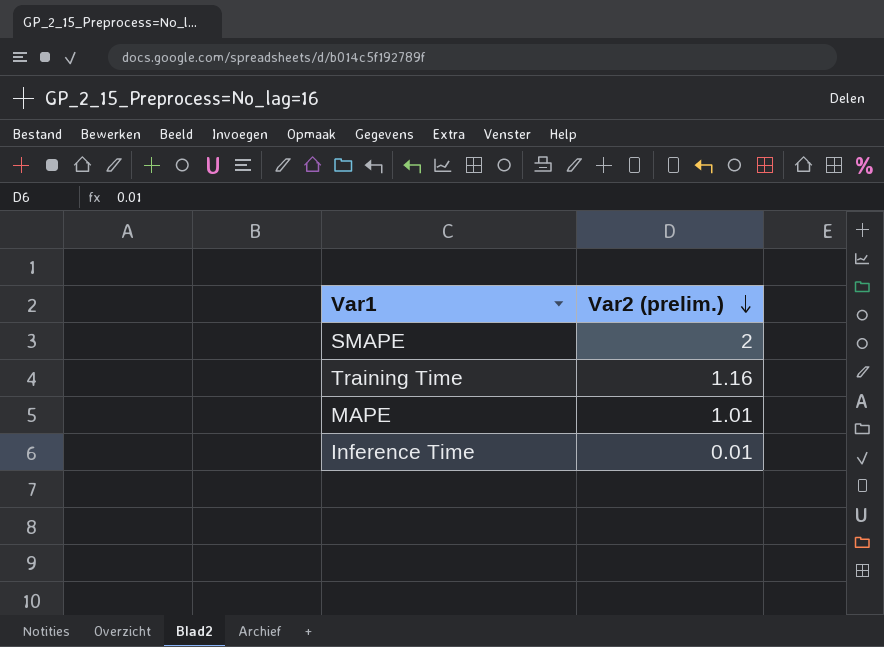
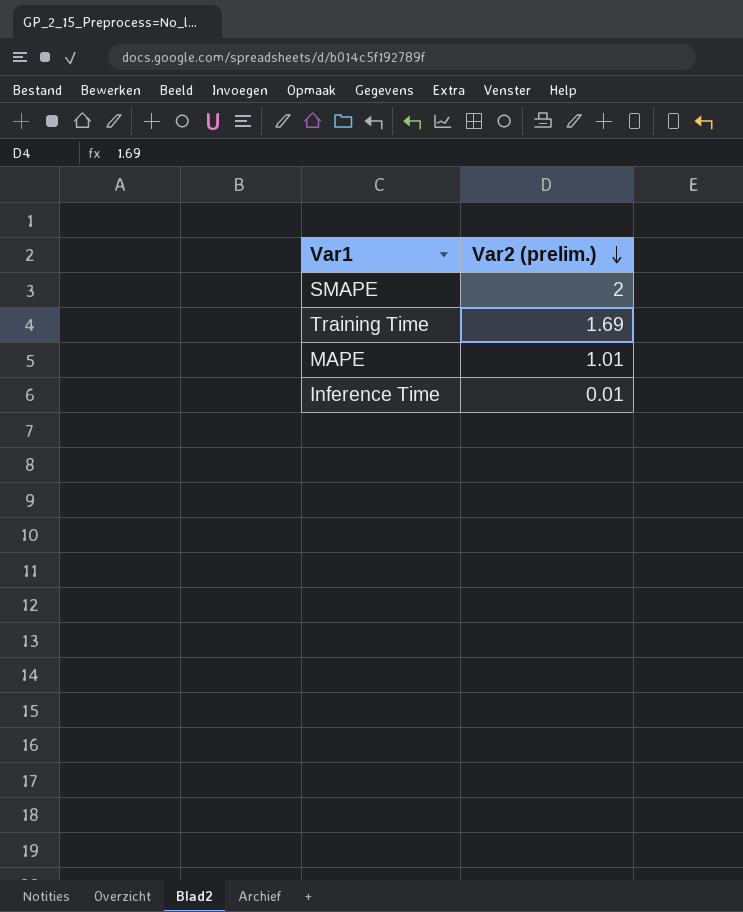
Training Time | Var2 (prelim.): 1.16 -> 1.69

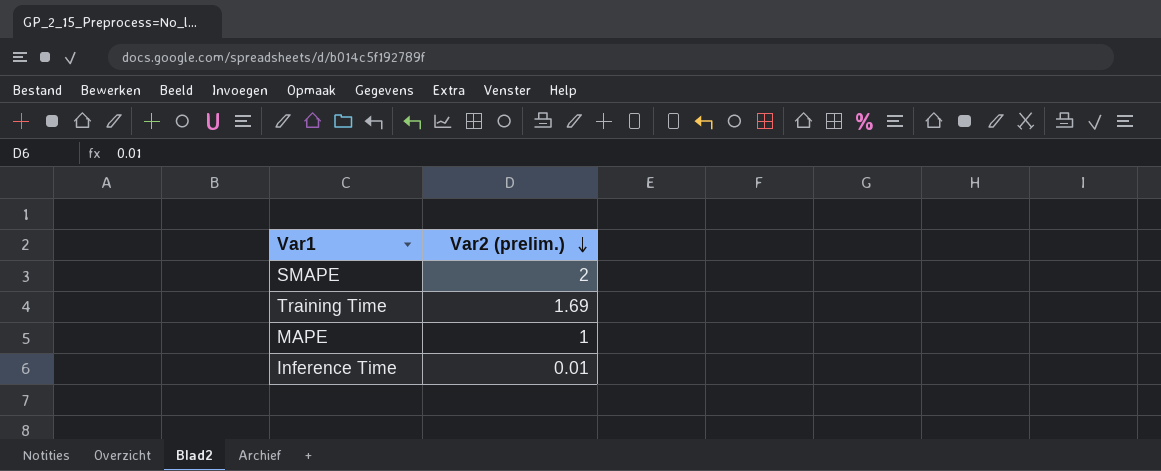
MAPE | Var2 (prelim.): 1.01 -> 1

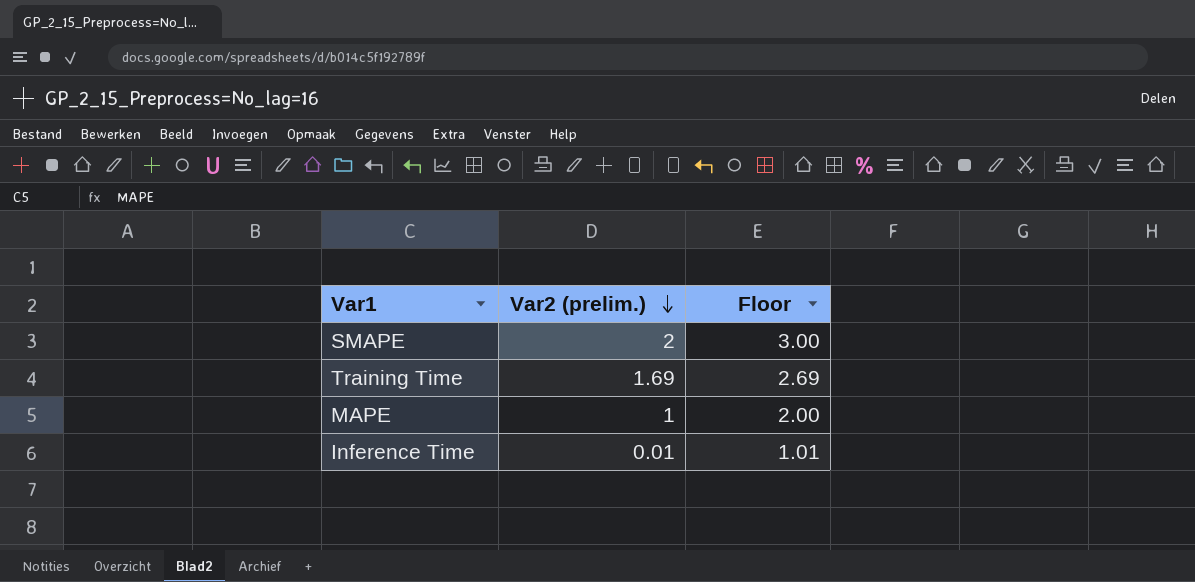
column Floor | formula: none -> [Var2 (prelim.)] + 1

